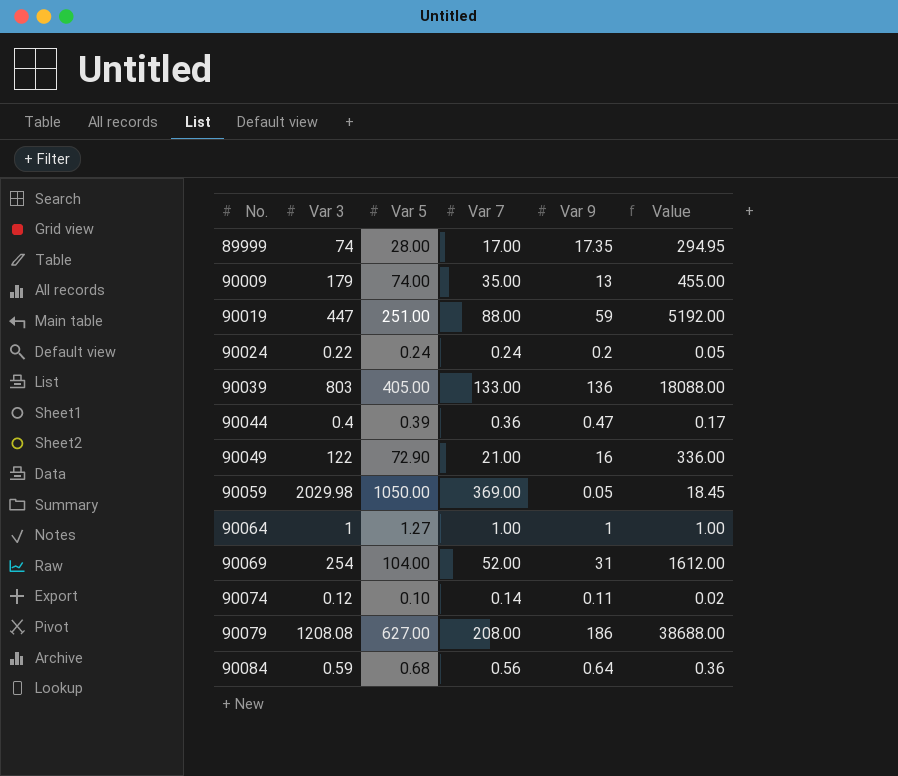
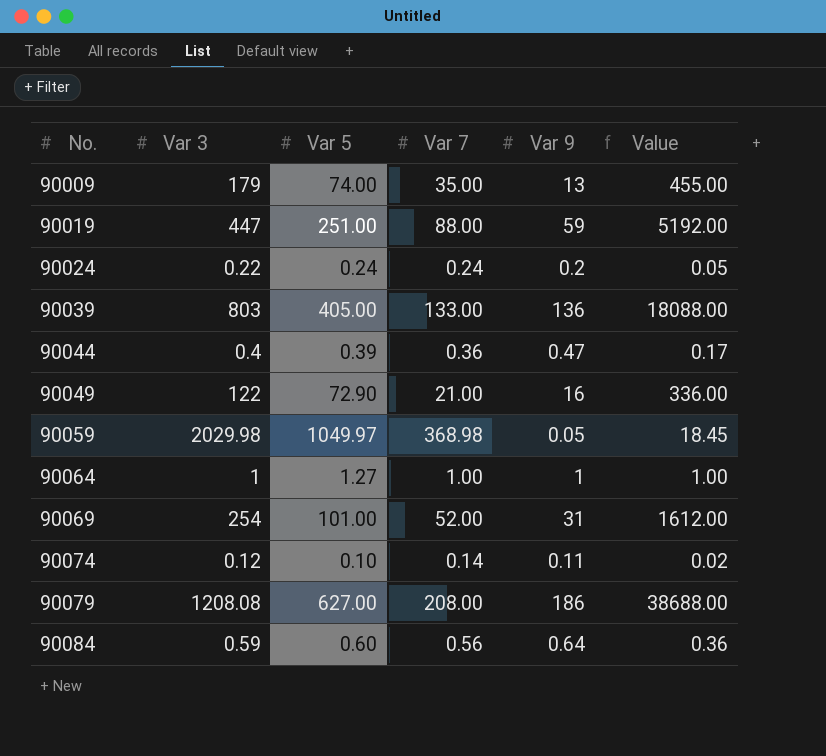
row 89999: 74 | 28.00 | 17.00 | 17.35 | 294.95 -> none
90059 | Var 5: 1050.00 -> 1049.97
90059 | Var 7: 369.00 -> 368.98
90069 | Var 5: 104.00 -> 101.00
90084 | Var 5: 0.68 -> 0.60

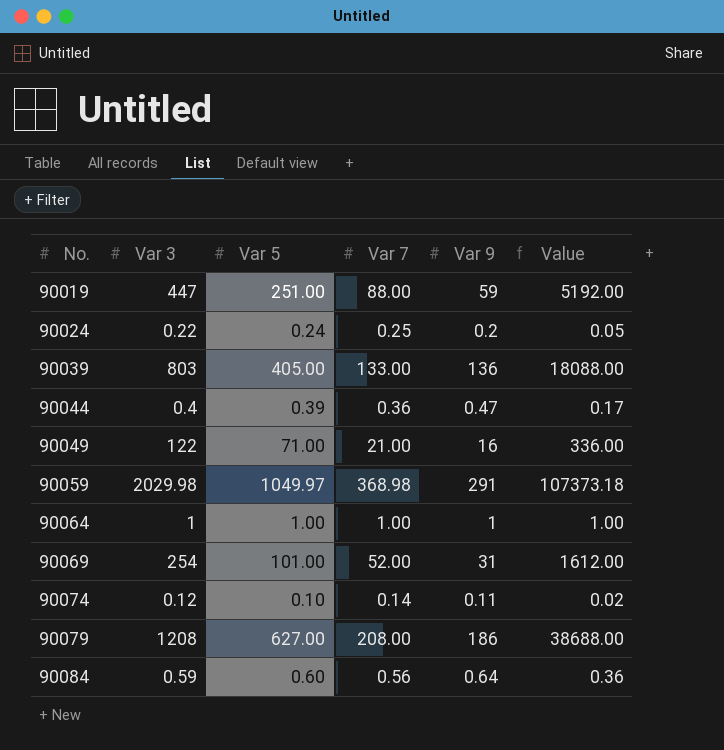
row 90009: 179 | 74.00 | 35.00 | 13 | 455.00 -> none
90024 | Var 7: 0.24 -> 0.25
90049 | Var 5: 72.90 -> 71.00
90059 | Var 9: 0.05 -> 291
90059 | Value: 18.45 -> 107373.18
90064 | Var 5: 1.27 -> 1.00
90079 | Var 3: 1208.08 -> 1208

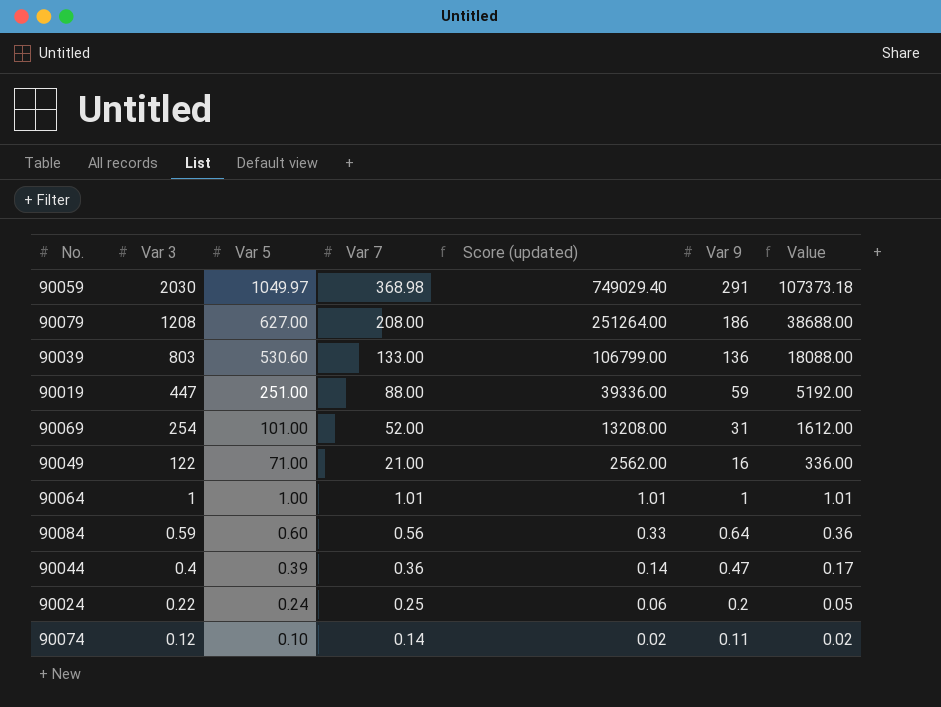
row order: No. ascending -> Var 3 descending
column Score (updated) | formula: none -> [Var 3] * [Var 7]
90059 | Var 3: 2029.98 -> 2030
90039 | Var 5: 405.00 -> 530.60
90064 | Var 7: 1.00 -> 1.01
90064 | Value: 1.00 -> 1.01

